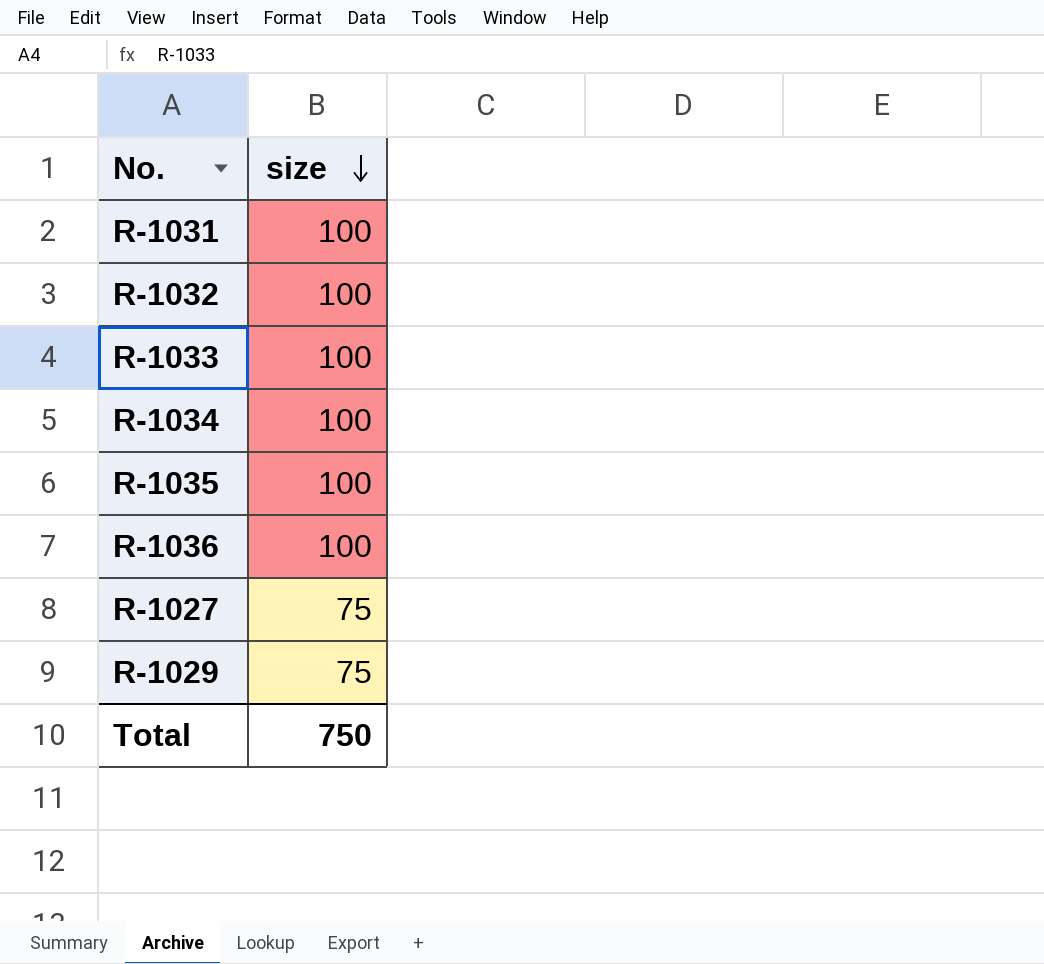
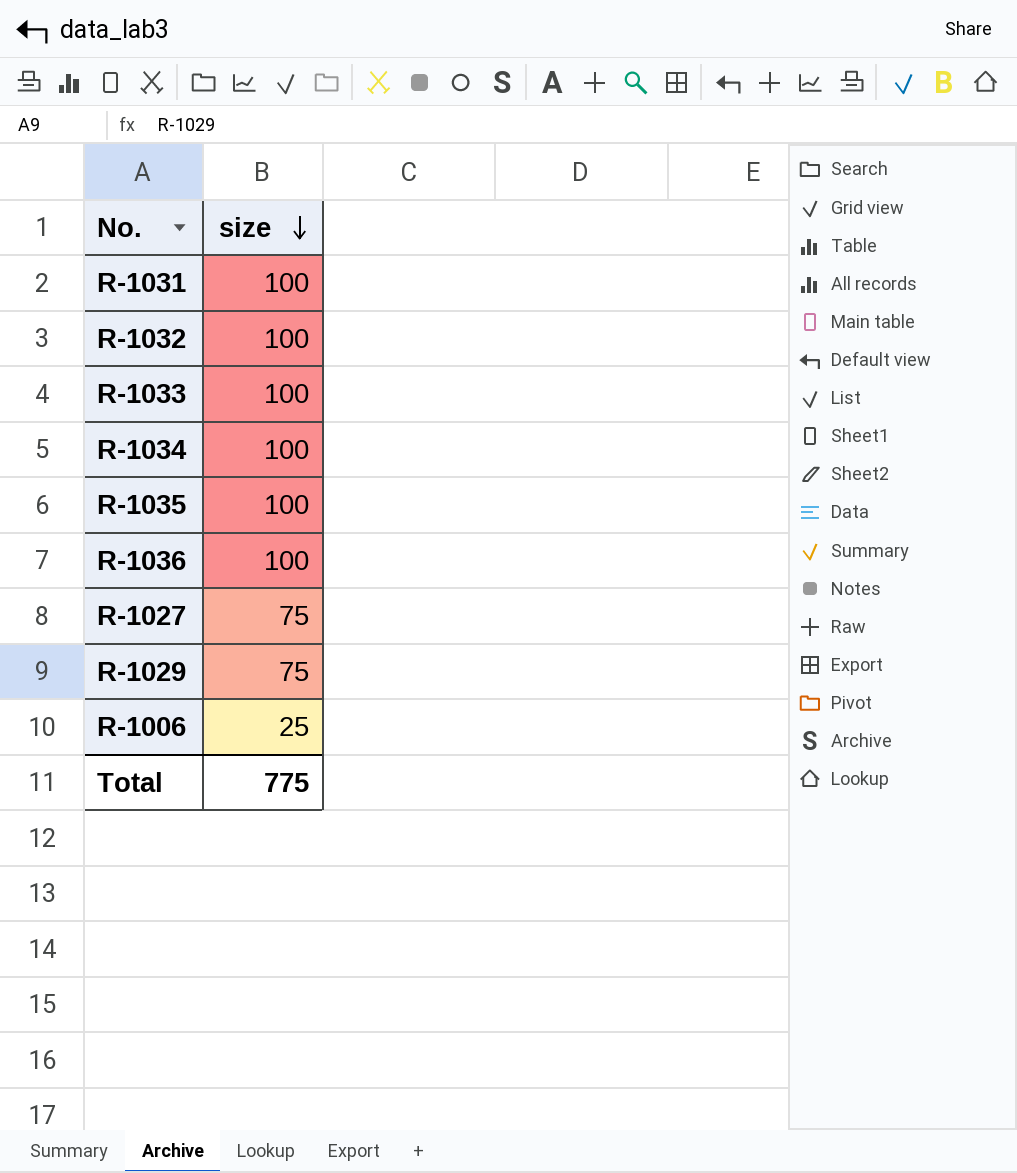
row R-1006: none -> 25
Total | size: 750 -> 775

